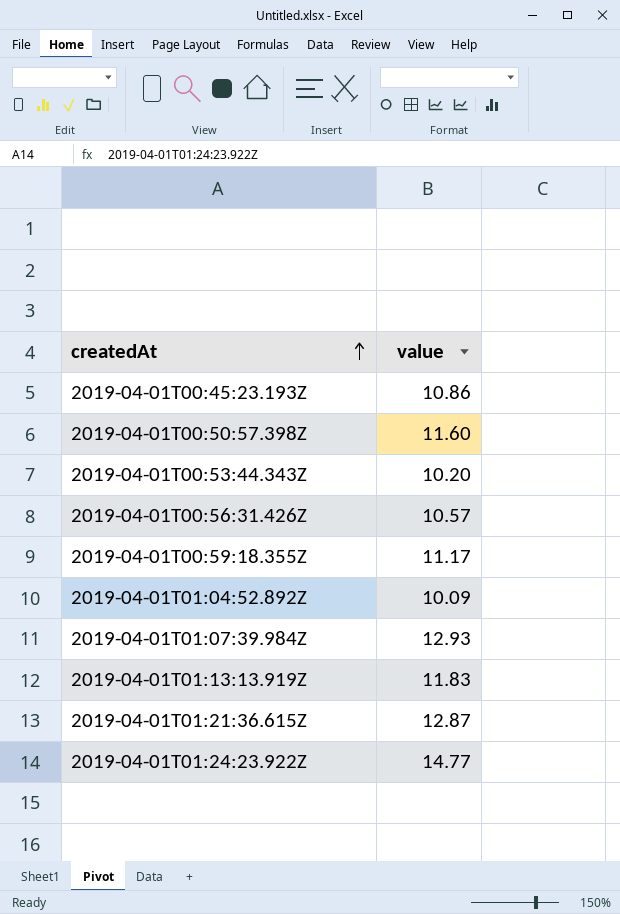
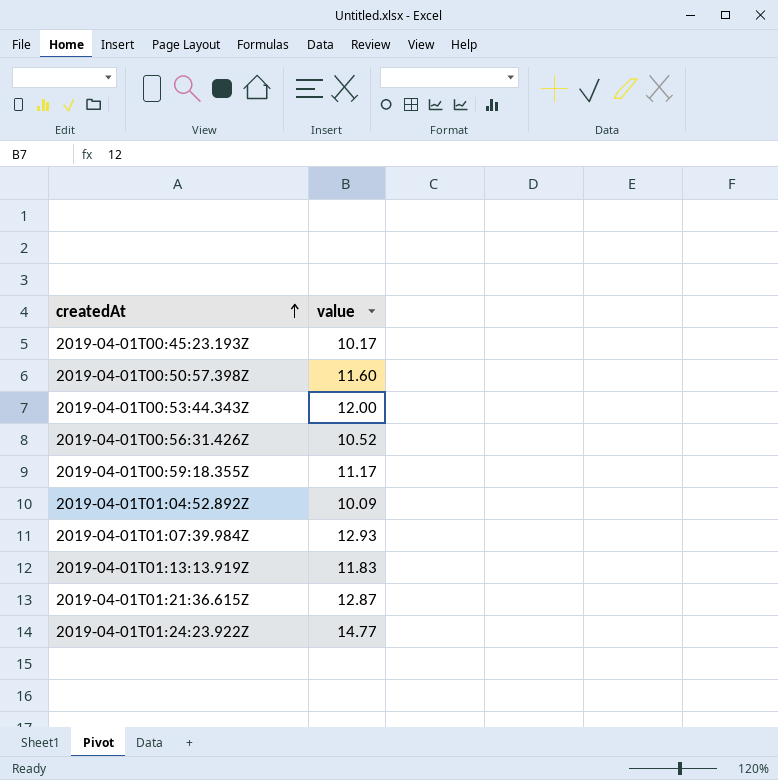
2019-04-01T00:45:23.193Z | value: 10.86 -> 10.17
2019-04-01T00:53:44.343Z | value: 10.20 -> 12.00
2019-04-01T00:56:31.426Z | value: 10.57 -> 10.52

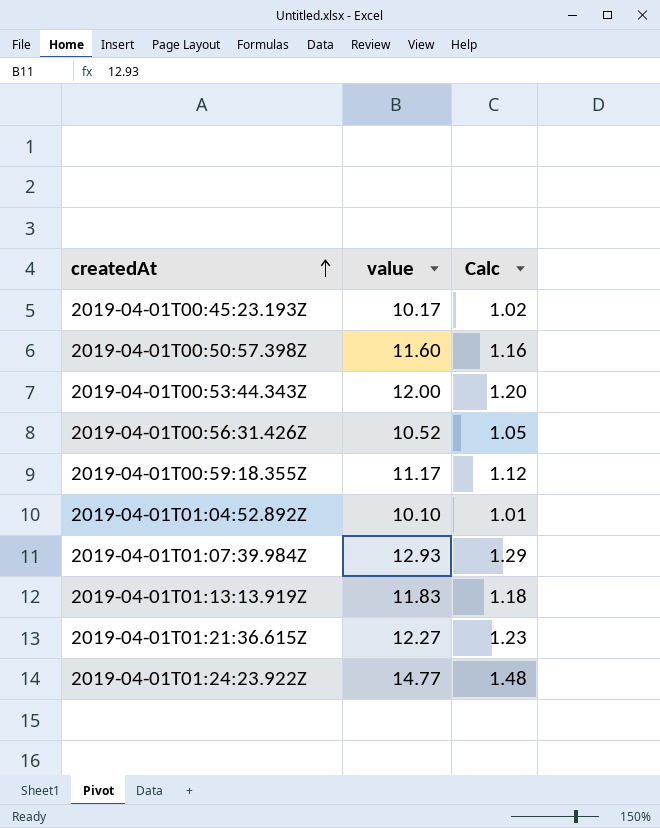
column Calc | formula: none -> [value] * 0.1
2019-04-01T01:04:52.892Z | value: 10.09 -> 10.10
2019-04-01T01:21:36.615Z | value: 12.87 -> 12.27

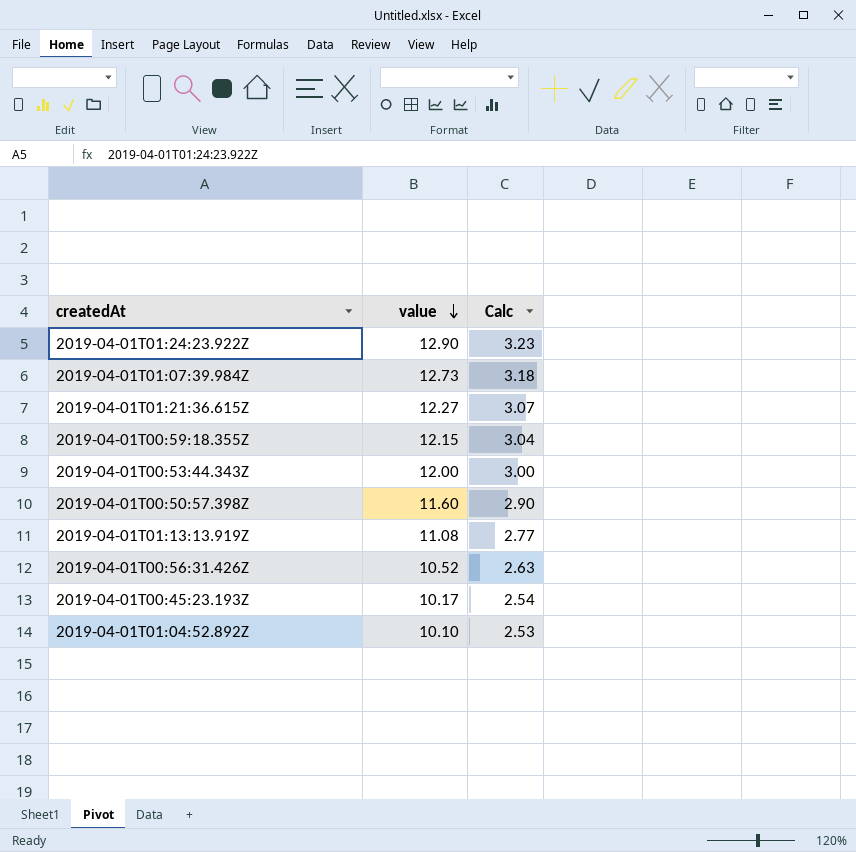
row order: createdAt ascending -> value descending
column Calc | formula: [value] * 0.1 -> [value] * 0.25
2019-04-01T01:24:23.922Z | value: 14.77 -> 12.90
2019-04-01T01:07:39.984Z | value: 12.93 -> 12.73
2019-04-01T00:59:18.355Z | value: 11.17 -> 12.15
2019-04-01T01:13:13.919Z | value: 11.83 -> 11.08

